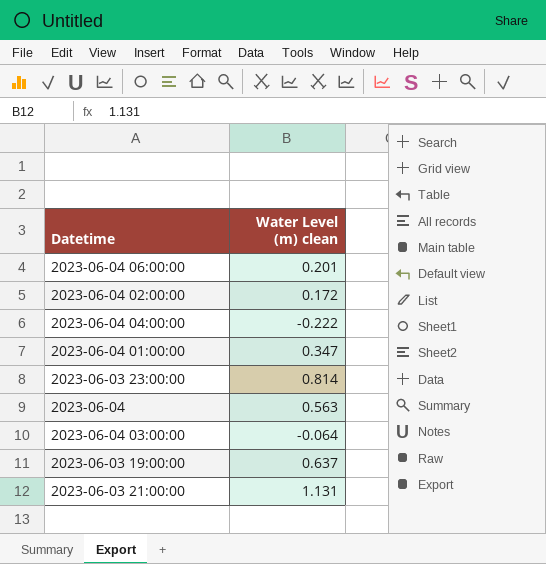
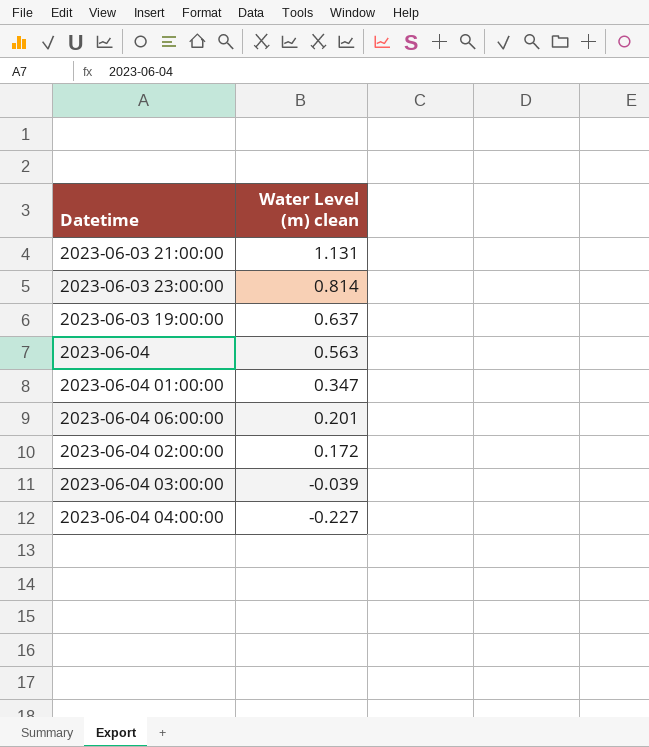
row order: none -> Water Level (m) clean descending
2023-06-04 03:00:00 | Water Level (m) clean: -0.064 -> -0.039
2023-06-04 04:00:00 | Water Level (m) clean: -0.222 -> -0.227

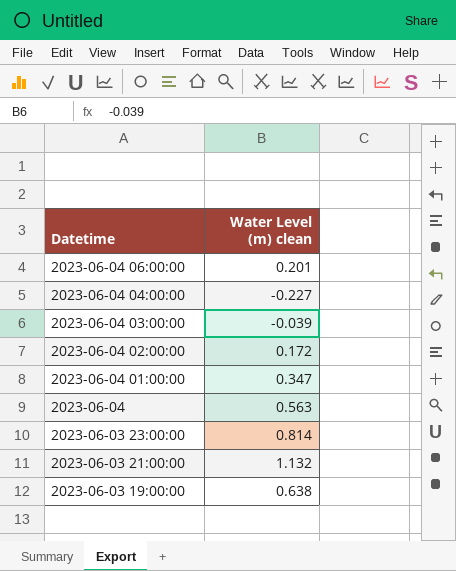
row order: Water Level (m) clean descending -> Datetime descending
2023-06-03 21:00:00 | Water Level (m) clean: 1.131 -> 1.132
2023-06-03 19:00:00 | Water Level (m) clean: 0.637 -> 0.638

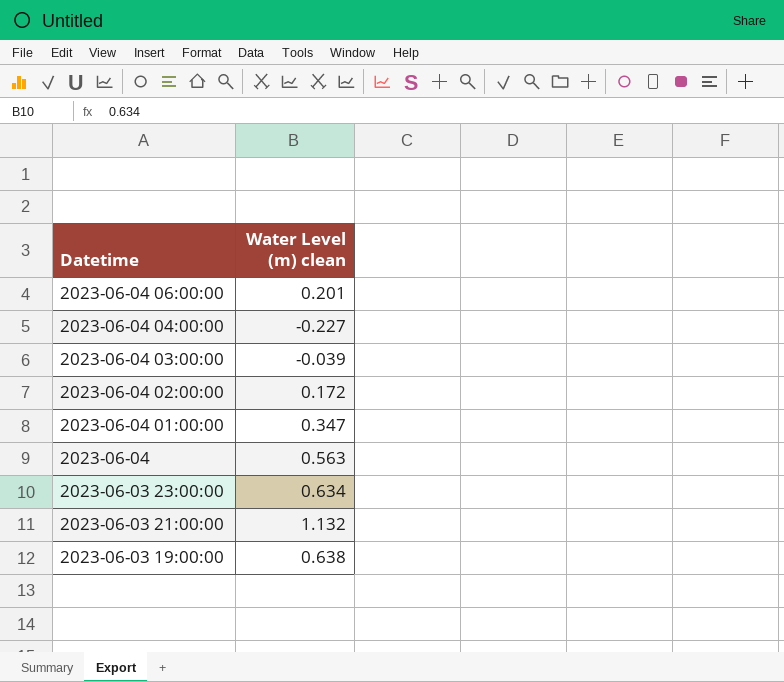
2023-06-03 23:00:00 | Water Level (m) clean: 0.814 -> 0.634

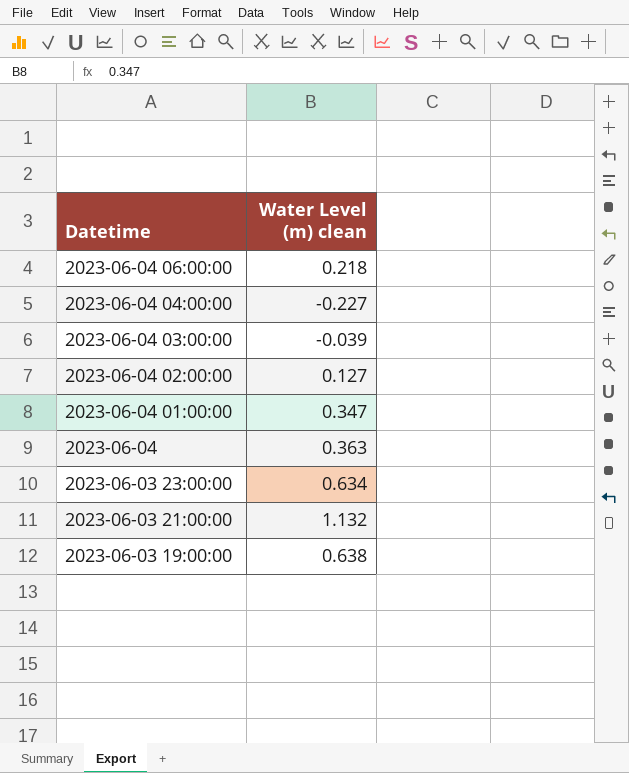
2023-06-04 06:00:00 | Water Level (m) clean: 0.201 -> 0.218
2023-06-04 02:00:00 | Water Level (m) clean: 0.172 -> 0.127
2023-06-04 | Water Level (m) clean: 0.563 -> 0.363

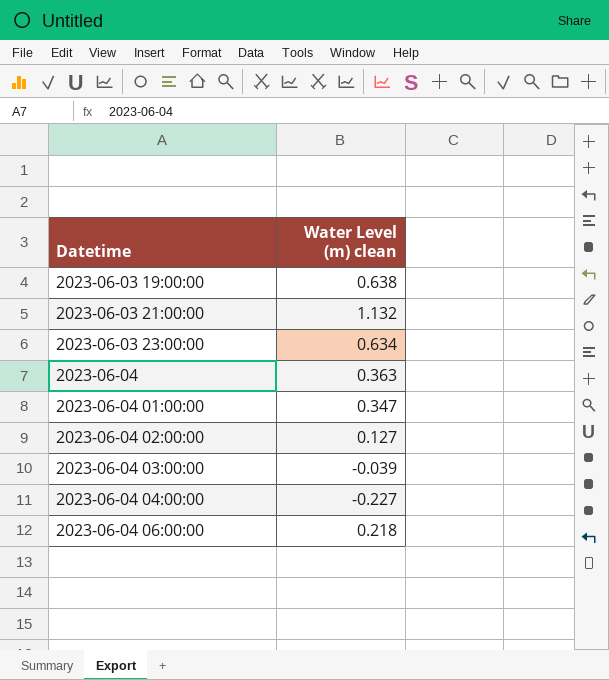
row order: Datetime descending -> Datetime ascending

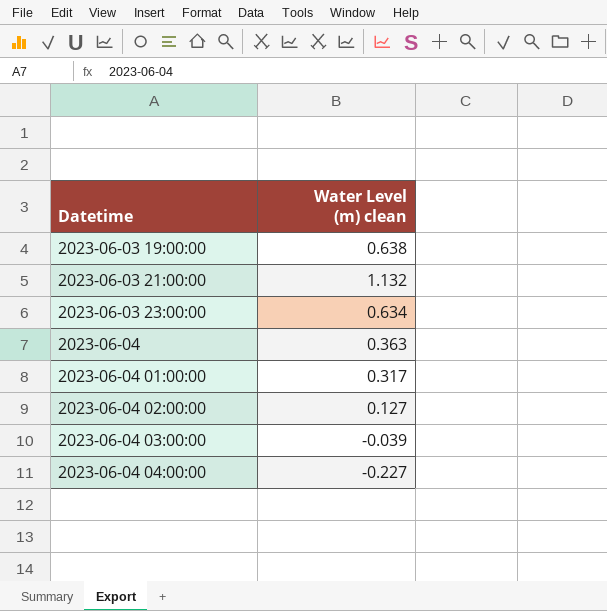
row 2023-06-04 06:00:00: 0.218 -> none
2023-06-04 01:00:00 | Water Level (m) clean: 0.347 -> 0.317

